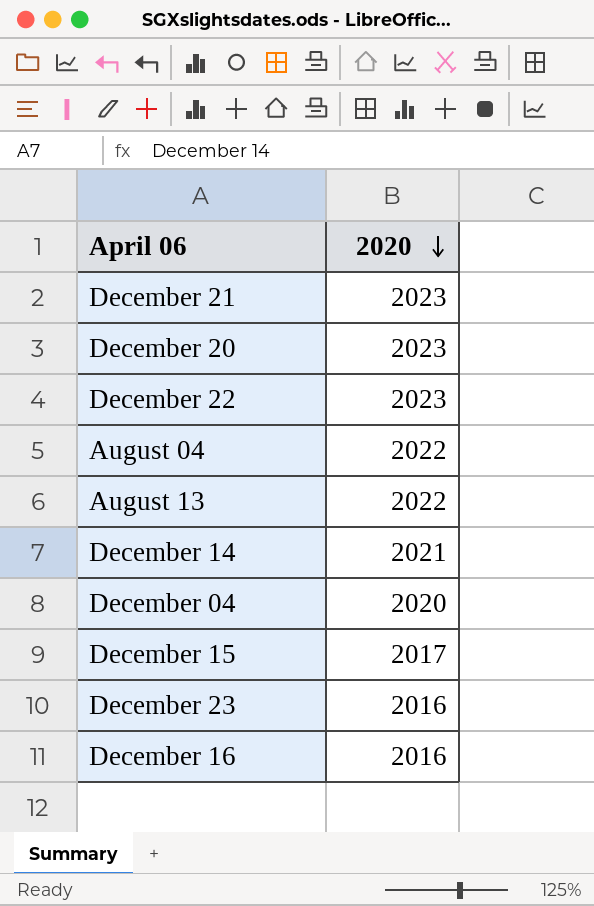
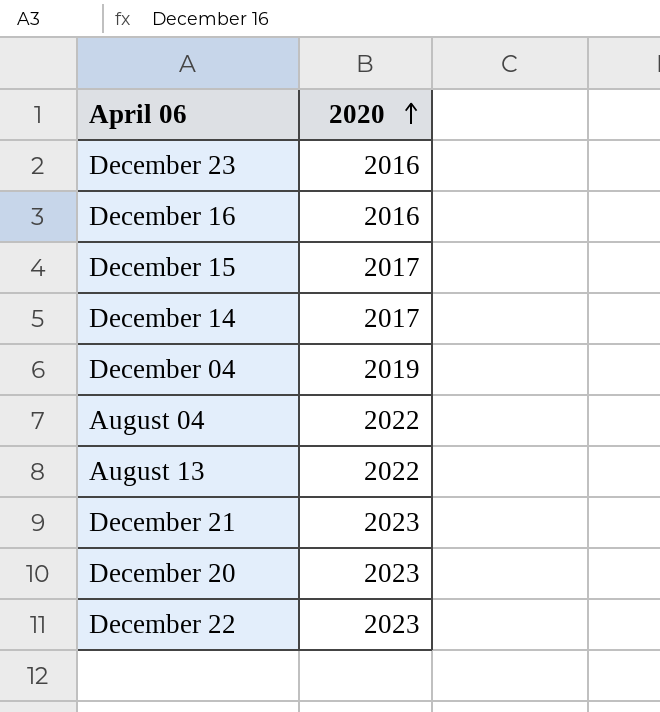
row order: 2020 descending -> 2020 ascending
December 14 | 2020: 2021 -> 2017
December 04 | 2020: 2020 -> 2019

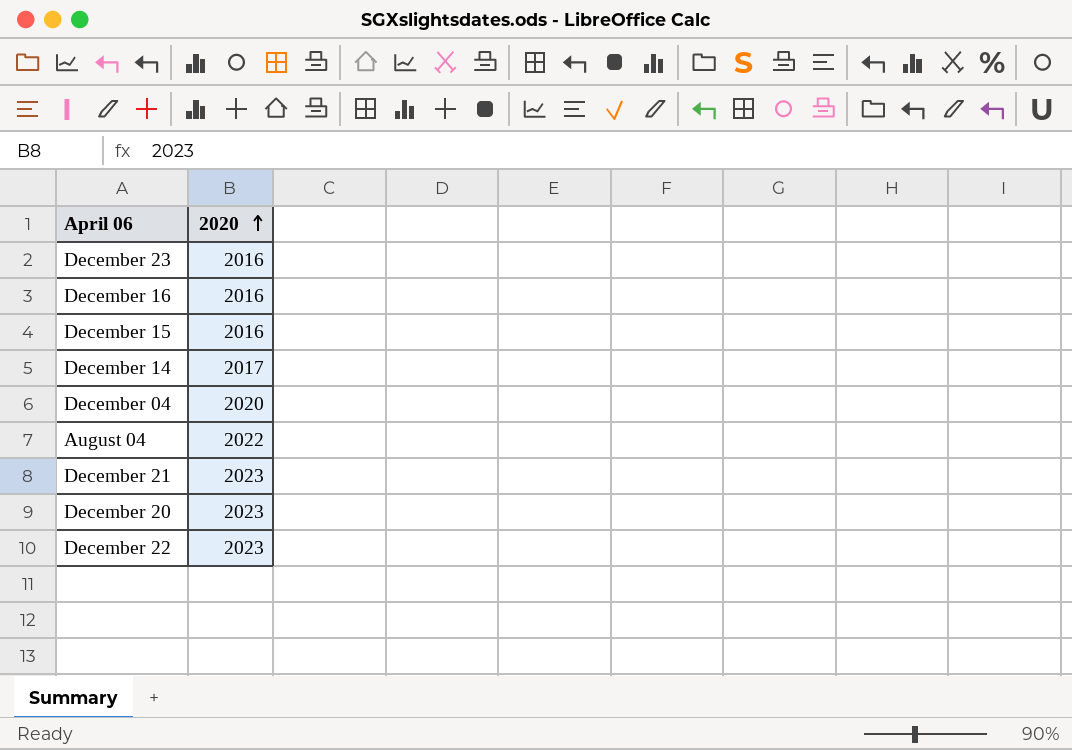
row August 13: 2022 -> none
December 15 | 2020: 2017 -> 2016
December 04 | 2020: 2019 -> 2020

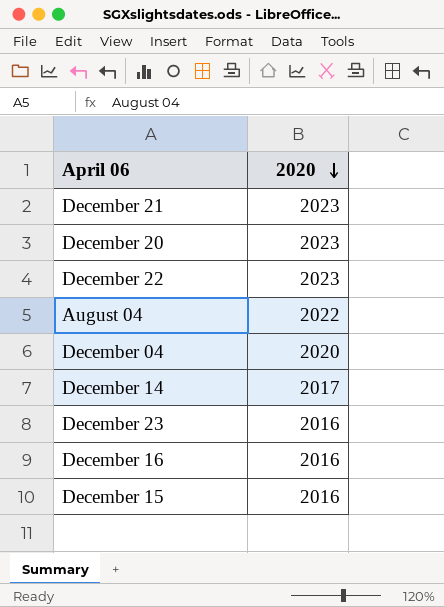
row order: 2020 ascending -> 2020 descending

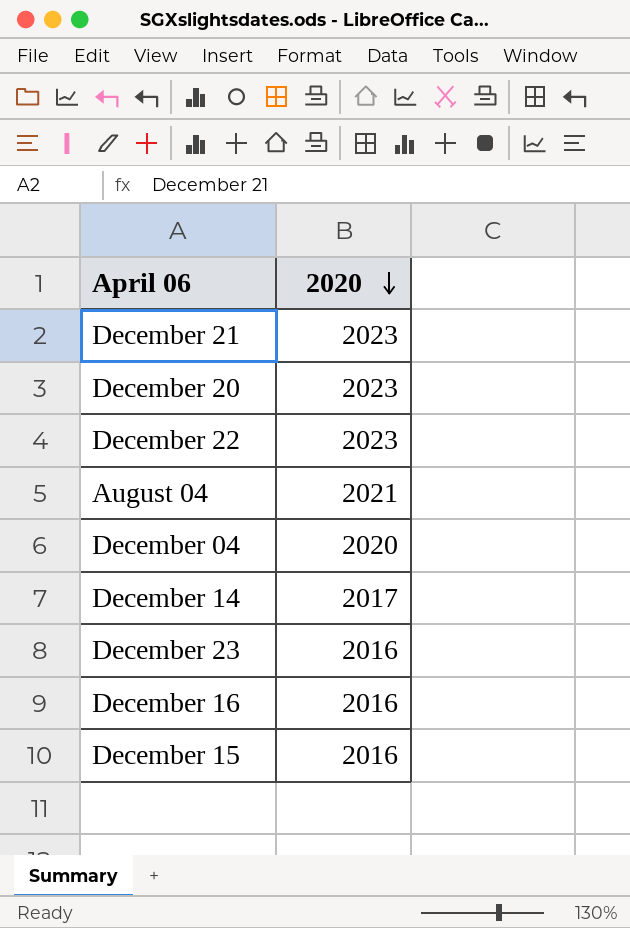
August 04 | 2020: 2022 -> 2021

